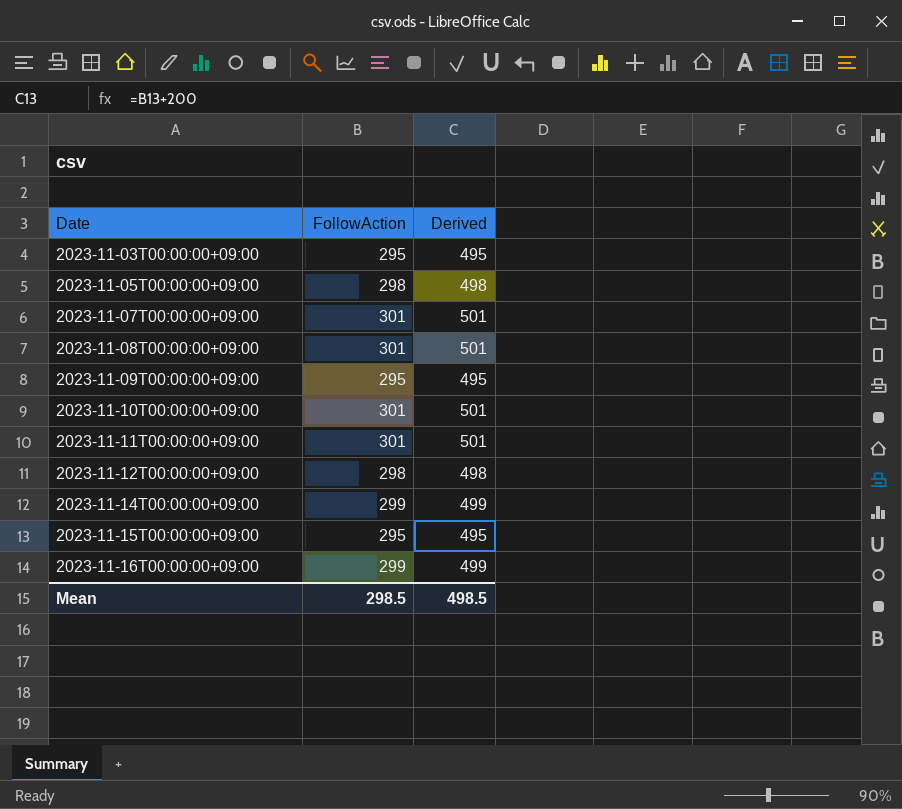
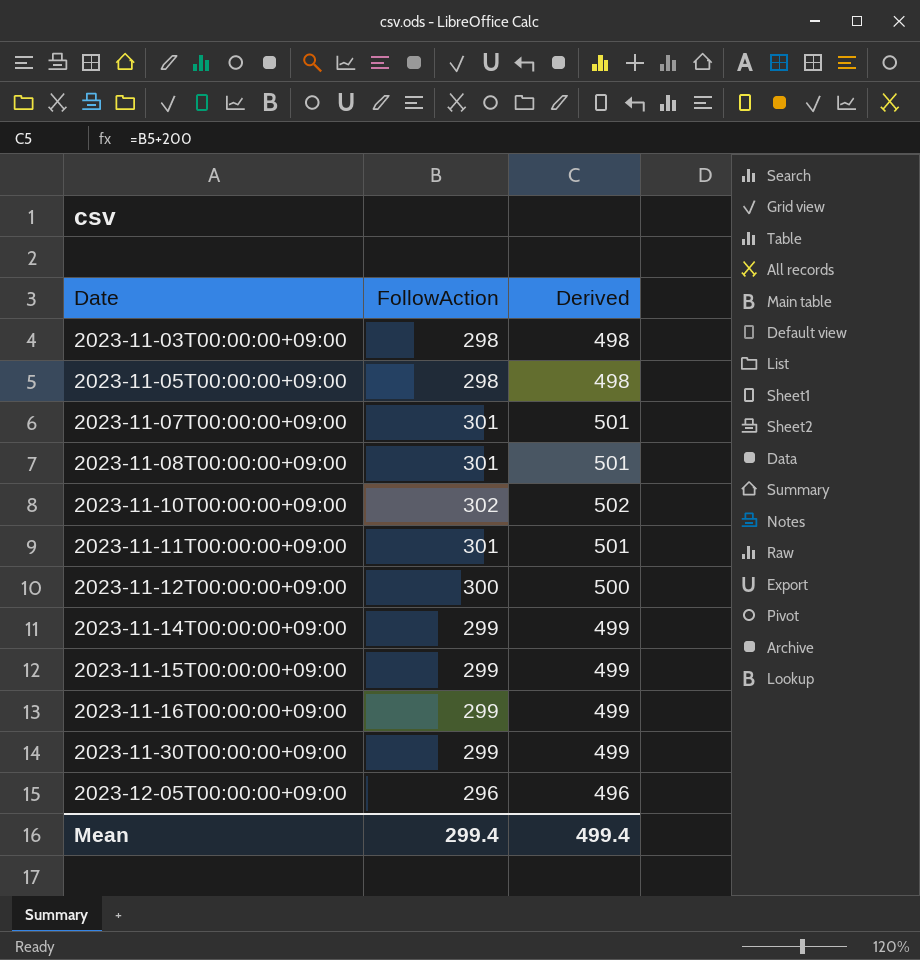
row 2023-11-09T00:00:00+09:00: 295 | 495 -> none
2023-11-03T00:00:00+09:00 | FollowAction: 295 -> 298
2023-11-03T00:00:00+09:00 | Derived: 495 -> 498
2023-11-10T00:00:00+09:00 | FollowAction: 301 -> 302
2023-11-10T00:00:00+09:00 | Derived: 501 -> 502
2023-11-12T00:00:00+09:00 | FollowAction: 298 -> 300
2023-11-12T00:00:00+09:00 | Derived: 498 -> 500
2023-11-15T00:00:00+09:00 | FollowAction: 295 -> 299
2023-11-15T00:00:00+09:00 | Derived: 495 -> 499
row 2023-11-30T00:00:00+09:00: none -> 299 | 499
row 2023-12-05T00:00:00+09:00: none -> 296 | 496
Mean | FollowAction: 298.5 -> 299.4
Mean | Derived: 498.5 -> 499.4

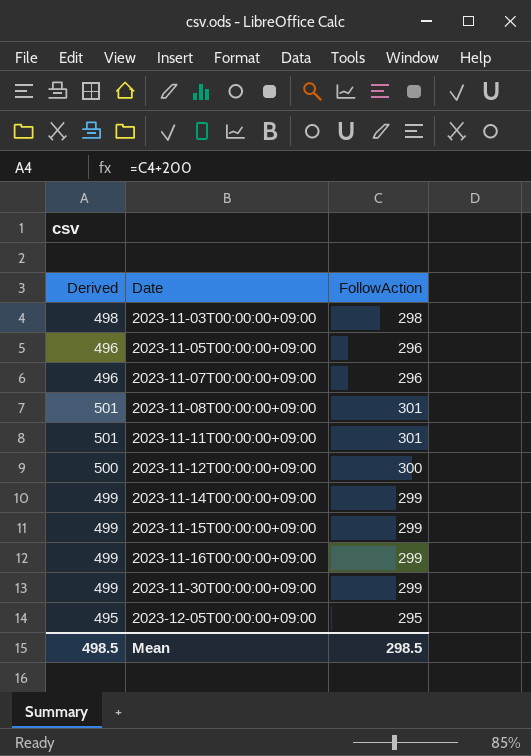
column Derived | position: 3 -> 1
row 2023-11-10T00:00:00+09:00: 302 | 502 -> none
2023-11-05T00:00:00+09:00 | Derived: 498 -> 496
2023-11-05T00:00:00+09:00 | FollowAction: 298 -> 296
2023-11-07T00:00:00+09:00 | Derived: 501 -> 496
2023-11-07T00:00:00+09:00 | FollowAction: 301 -> 296
2023-12-05T00:00:00+09:00 | Derived: 496 -> 495
2023-12-05T00:00:00+09:00 | FollowAction: 296 -> 295
Mean | Derived: 499.4 -> 498.5
Mean | FollowAction: 299.4 -> 298.5

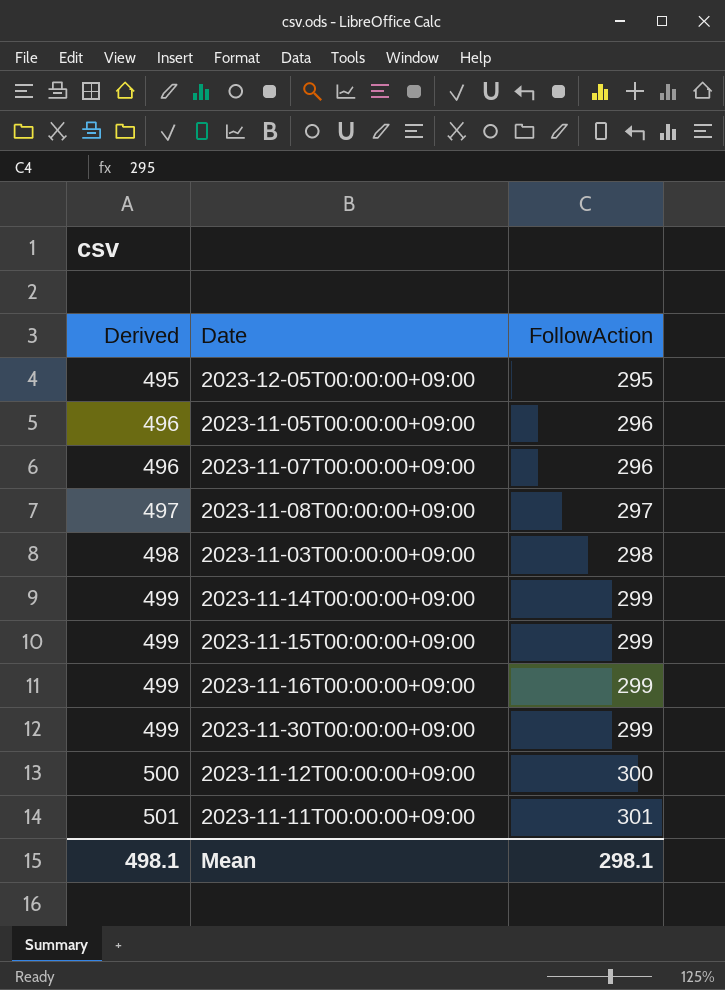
row order: Date ascending -> Derived ascending
2023-11-08T00:00:00+09:00 | Derived: 501 -> 497
2023-11-08T00:00:00+09:00 | FollowAction: 301 -> 297
Mean | Derived: 498.5 -> 498.1
Mean | FollowAction: 298.5 -> 298.1

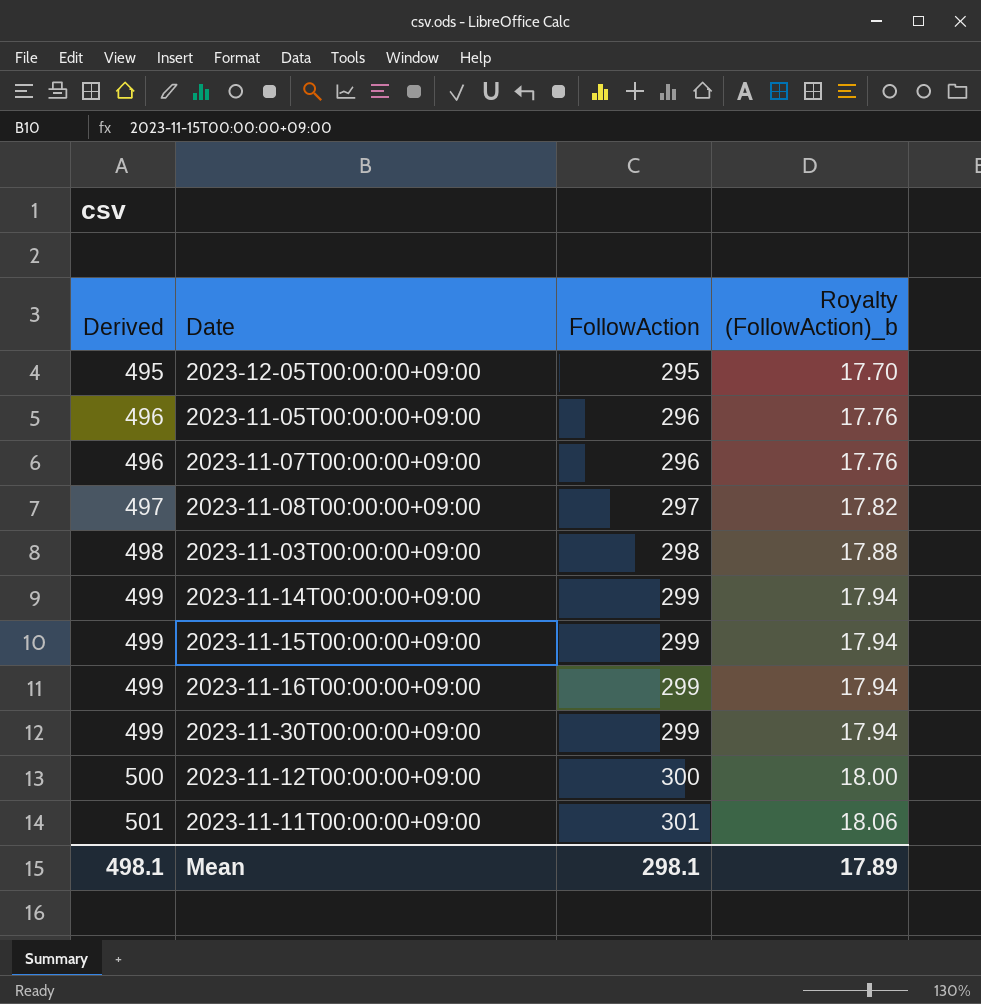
column Royalty (FollowAction)_b | formula: none -> [FollowAction] * 0.06

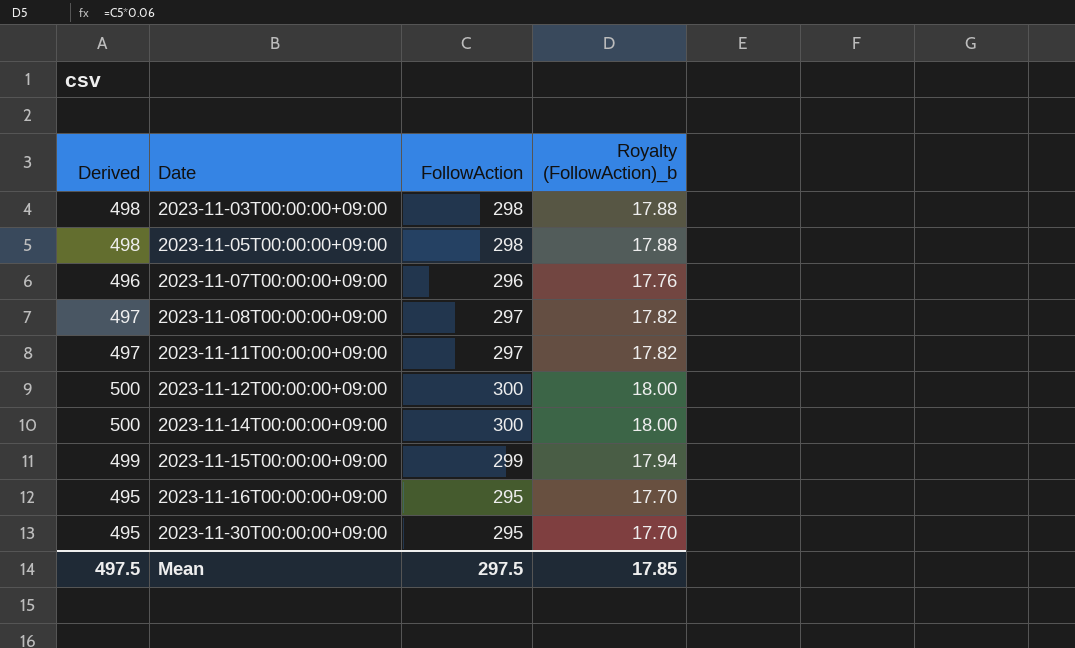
row order: Derived ascending -> Date ascending
row 2023-12-05T00:00:00+09:00: 495 | 295 | 17.70 -> none
2023-11-05T00:00:00+09:00 | Derived: 496 -> 498
2023-11-05T00:00:00+09:00 | FollowAction: 296 -> 298
2023-11-05T00:00:00+09:00 | Royalty (FollowAction)_b: 17.76 -> 17.88
2023-11-11T00:00:00+09:00 | Derived: 501 -> 497
2023-11-11T00:00:00+09:00 | FollowAction: 301 -> 297
2023-11-11T00:00:00+09:00 | Royalty (FollowAction)_b: 18.06 -> 17.82
2023-11-14T00:00:00+09:00 | Derived: 499 -> 500
2023-11-14T00:00:00+09:00 | FollowAction: 299 -> 300
2023-11-14T00:00:00+09:00 | Royalty (FollowAction)_b: 17.94 -> 18.00
2023-11-16T00:00:00+09:00 | Derived: 499 -> 495
2023-11-16T00:00:00+09:00 | FollowAction: 299 -> 295
2023-11-16T00:00:00+09:00 | Royalty (FollowAction)_b: 17.94 -> 17.70
2023-11-30T00:00:00+09:00 | Derived: 499 -> 495
2023-11-30T00:00:00+09:00 | FollowAction: 299 -> 295
2023-11-30T00:00:00+09:00 | Royalty (FollowAction)_b: 17.94 -> 17.70
Mean | Derived: 498.1 -> 497.5
Mean | FollowAction: 298.1 -> 297.5
Mean | Royalty (FollowAction)_b: 17.89 -> 17.85

